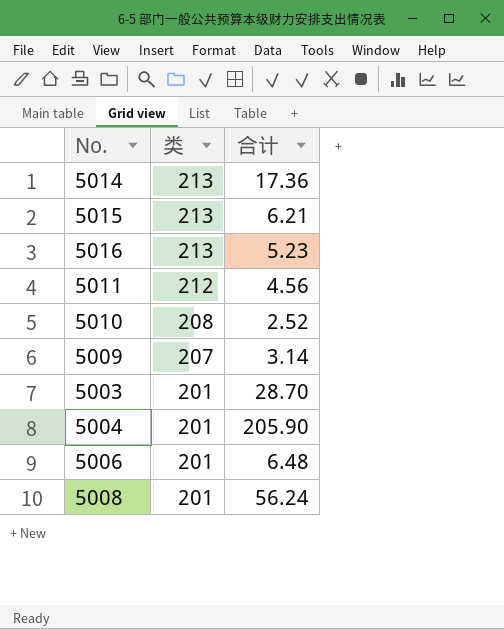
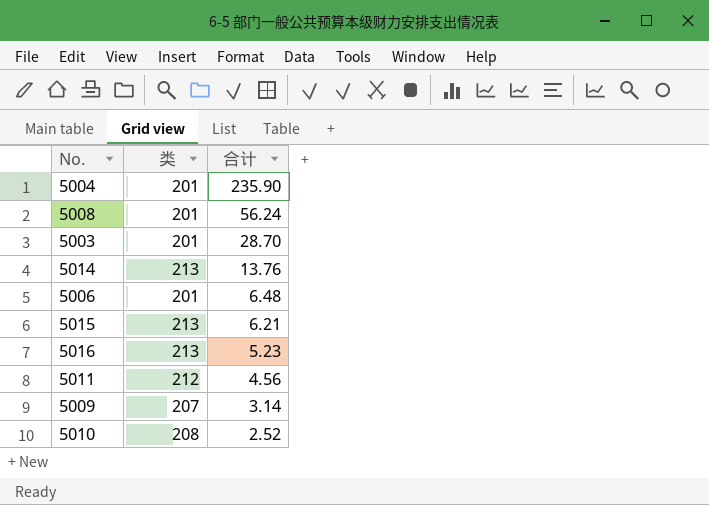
row order: 类 descending -> 合计 descending
5004 | 合计: 205.90 -> 235.90
5014 | 合计: 17.36 -> 13.76

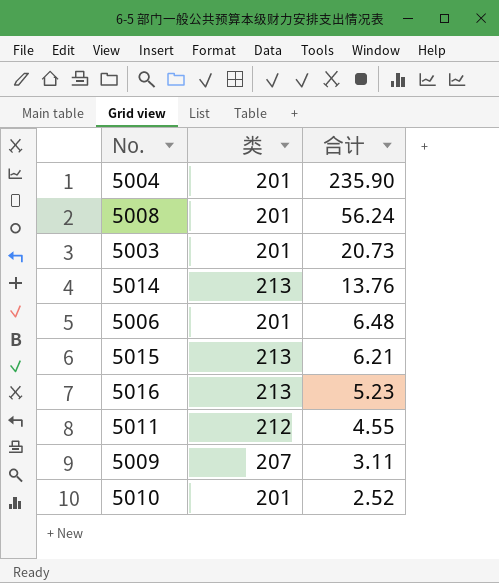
5003 | 合计: 28.70 -> 20.73
5011 | 合计: 4.56 -> 4.55
5009 | 合计: 3.14 -> 3.11
5010 | 类: 208 -> 201

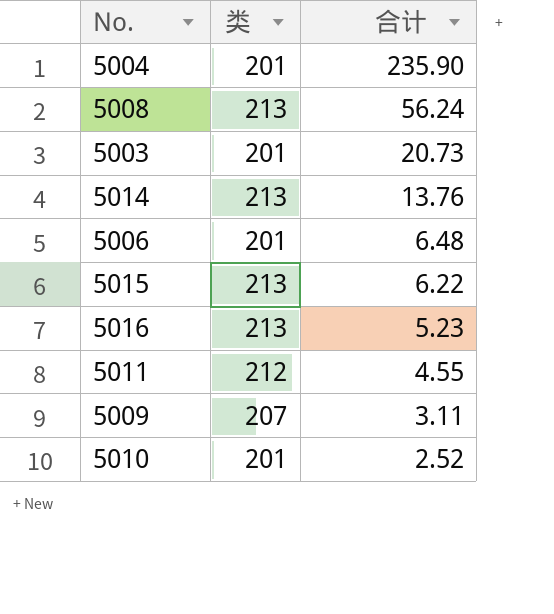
5008 | 类: 201 -> 213
5015 | 合计: 6.21 -> 6.22

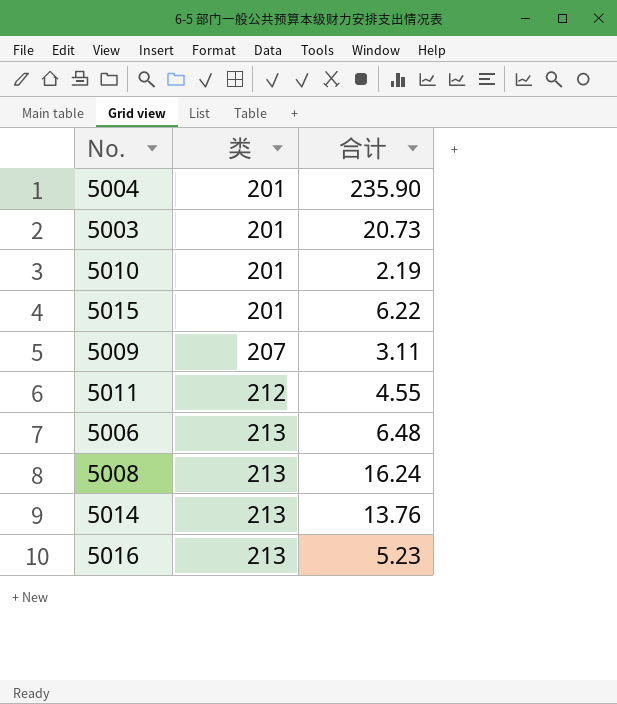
row order: 合计 descending -> 类 ascending
5010 | 合计: 2.52 -> 2.19
5015 | 类: 213 -> 201
5006 | 类: 201 -> 213
5008 | 合计: 56.24 -> 16.24

